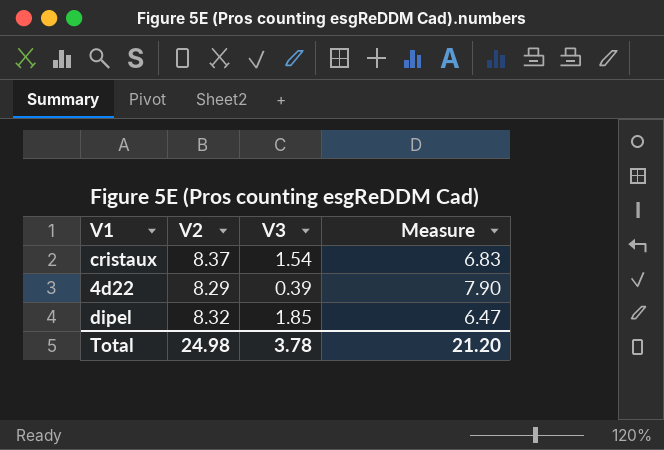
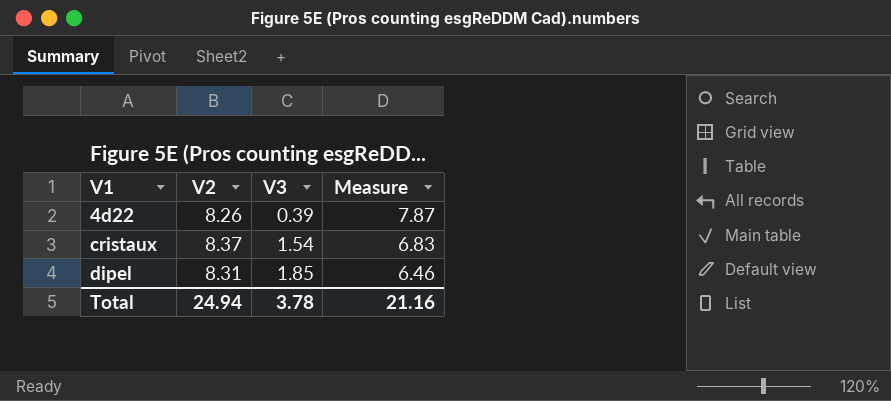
row order: none -> V1 ascending
4d22 | V2: 8.29 -> 8.26
4d22 | Measure: 7.90 -> 7.87
dipel | V2: 8.32 -> 8.31
dipel | Measure: 6.47 -> 6.46
Total | V2: 24.98 -> 24.94
Total | Measure: 21.20 -> 21.16

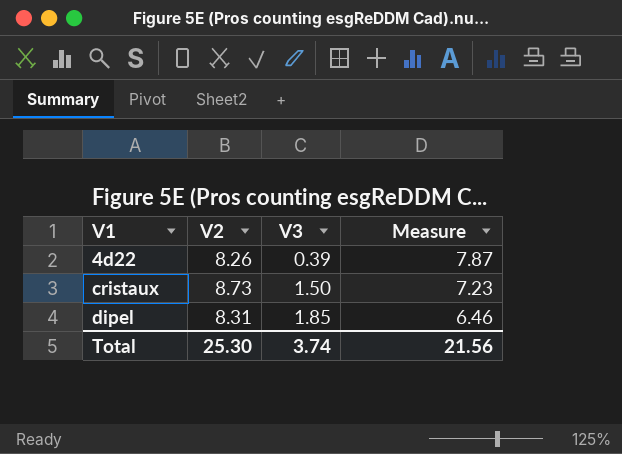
cristaux | V2: 8.37 -> 8.73
cristaux | V3: 1.54 -> 1.50
cristaux | Measure: 6.83 -> 7.23
Total | V2: 24.94 -> 25.30
Total | V3: 3.78 -> 3.74
Total | Measure: 21.16 -> 21.56

